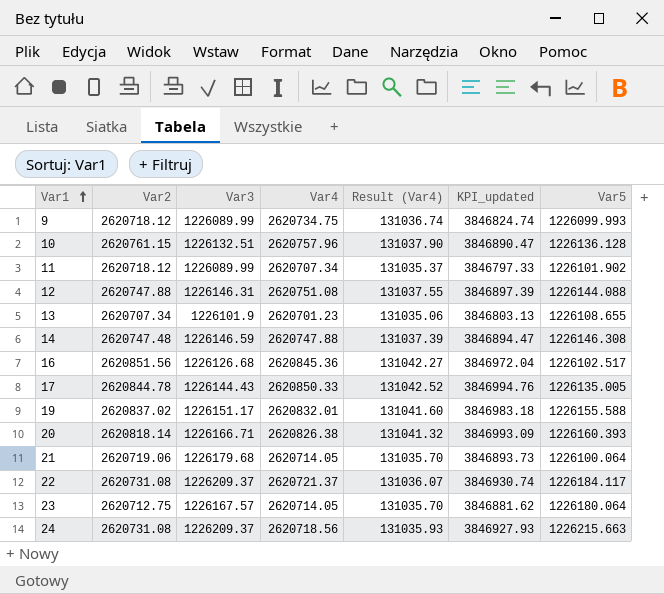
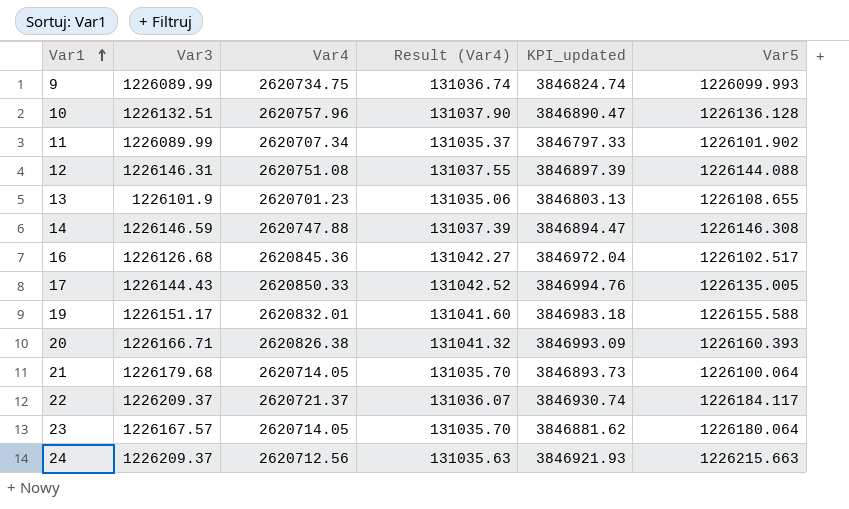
column Var2 | position: 2 -> none
24 | Var4: 2620718.56 -> 2620712.56
24 | Result (Var4): 131035.93 -> 131035.63
24 | KPI_updated: 3846927.93 -> 3846921.93

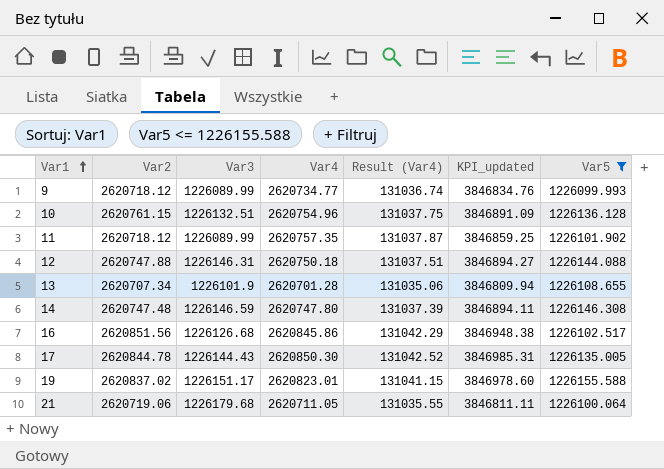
filter: none -> Var5 <= 1226155.588
column Var2 | position: none -> 2
column KPI_updated | formula: [Var3] + [Var4] -> [Var4] + [Var5]
9 | Var4: 2620734.75 -> 2620734.77
10 | Var4: 2620757.96 -> 2620754.96
10 | Result (Var4): 131037.90 -> 131037.75
11 | Var4: 2620707.34 -> 2620757.35
11 | Result (Var4): 131035.37 -> 131037.87
12 | Var4: 2620751.08 -> 2620750.18
12 | Result (Var4): 131037.55 -> 131037.51
13 | Var4: 2620701.23 -> 2620701.28
14 | Var4: 2620747.88 -> 2620747.80
16 | Var4: 2620845.36 -> 2620845.86
16 | Result (Var4): 131042.27 -> 131042.29
17 | Var4: 2620850.33 -> 2620850.30
19 | Var4: 2620832.01 -> 2620823.01
19 | Result (Var4): 131041.60 -> 131041.15
21 | Var4: 2620714.05 -> 2620711.05
21 | Result (Var4): 131035.70 -> 131035.55

